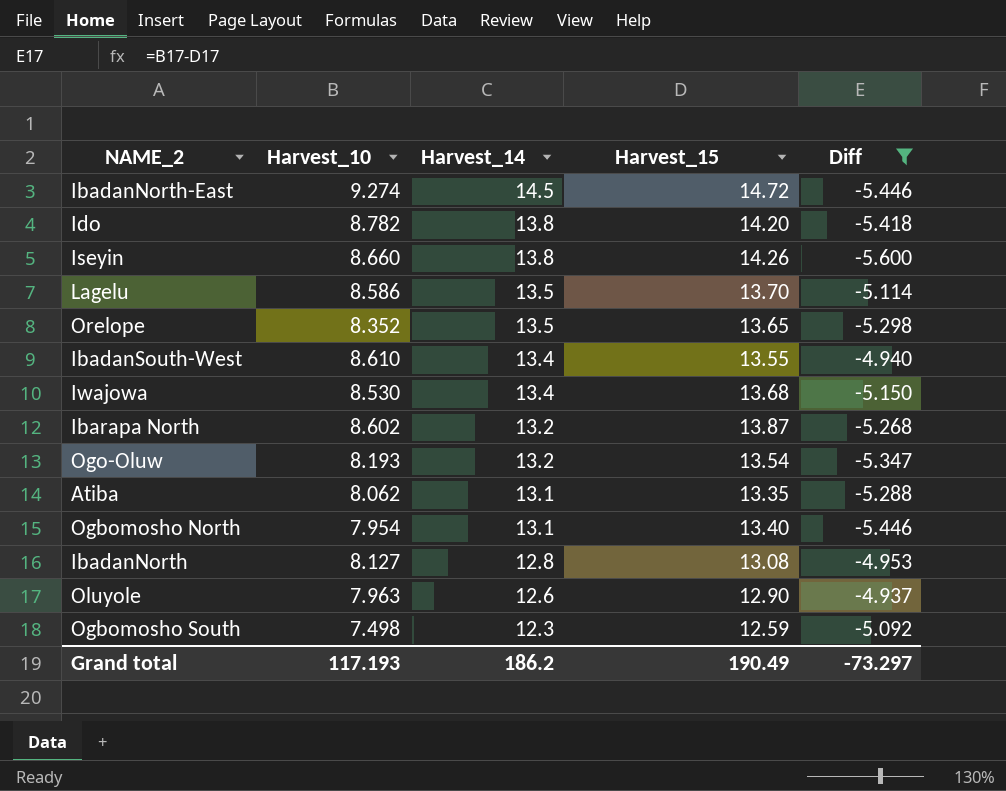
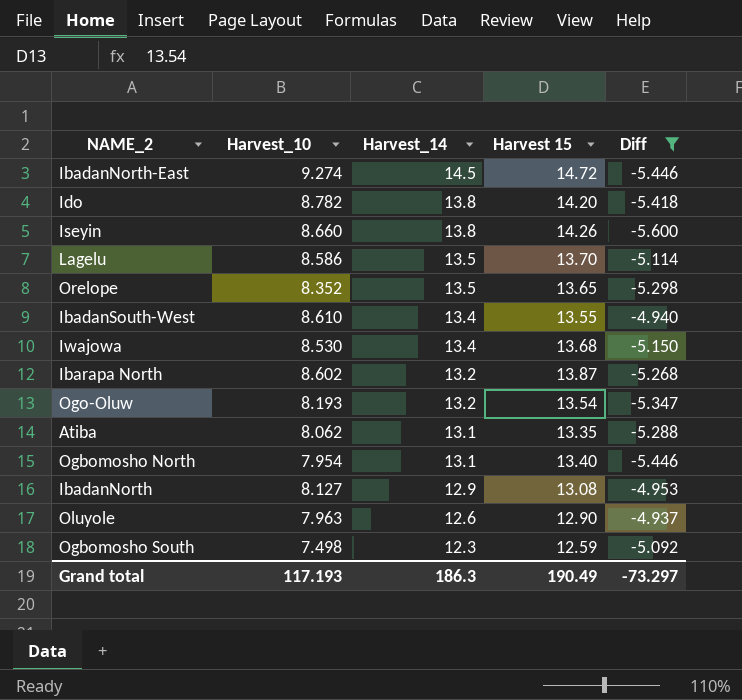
column name: Harvest_15 -> Harvest 15
IbadanNorth | Harvest_14: 12.8 -> 12.9
Grand total | Harvest_14: 186.2 -> 186.3

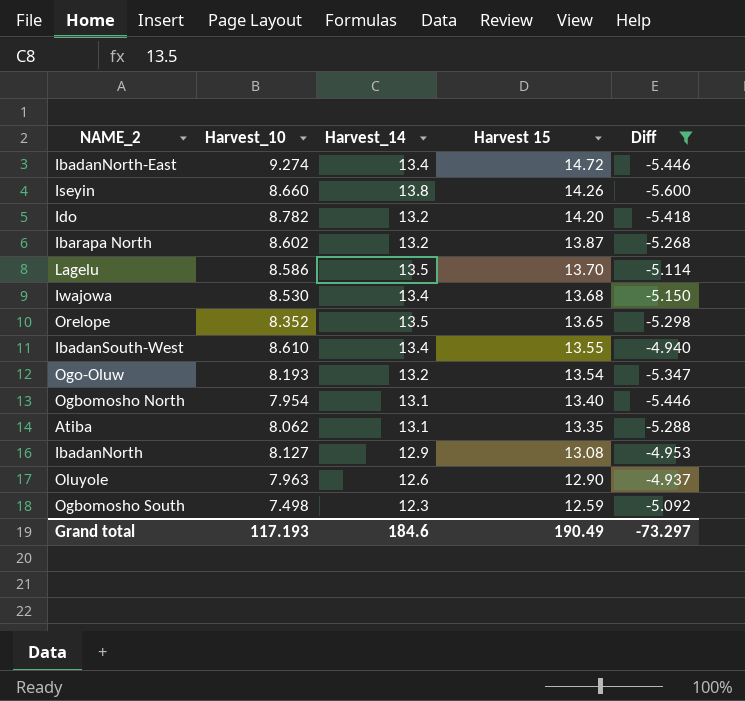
row order: Harvest_14 descending -> Harvest 15 descending
IbadanNorth-East | Harvest_14: 14.5 -> 13.4
Ido | Harvest_14: 13.8 -> 13.2
Grand total | Harvest_14: 186.3 -> 184.6

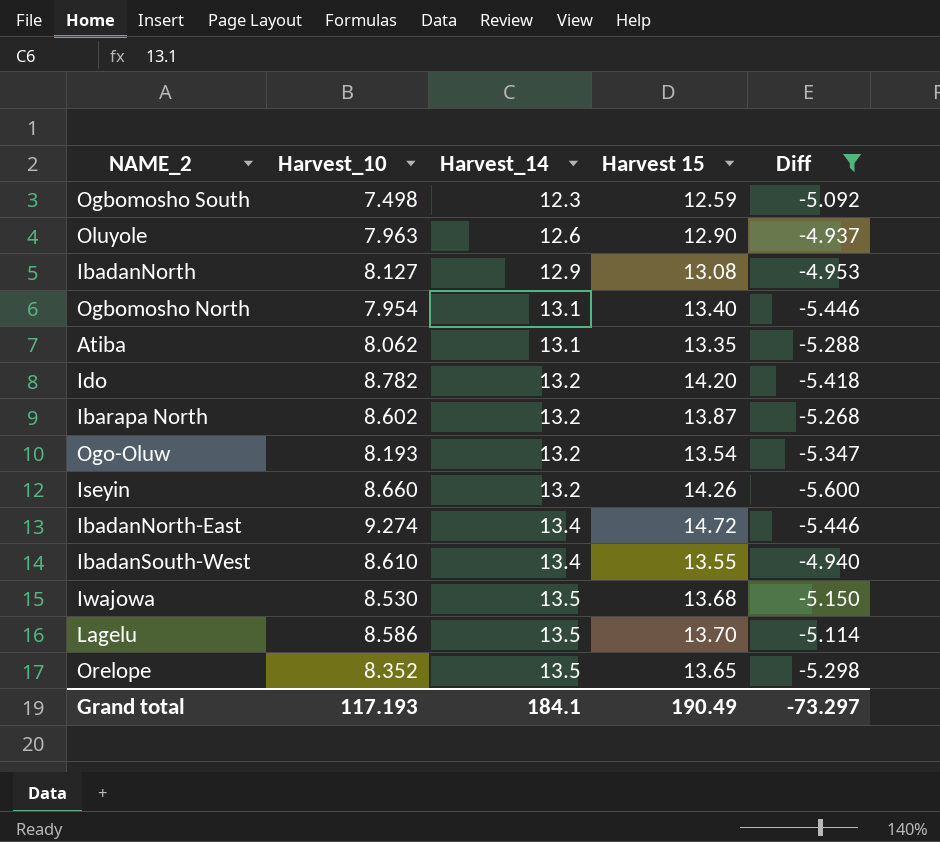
row order: Harvest 15 descending -> Harvest_14 ascending
Iseyin | Harvest_14: 13.8 -> 13.2
Iwajowa | Harvest_14: 13.4 -> 13.5
Grand total | Harvest_14: 184.6 -> 184.1

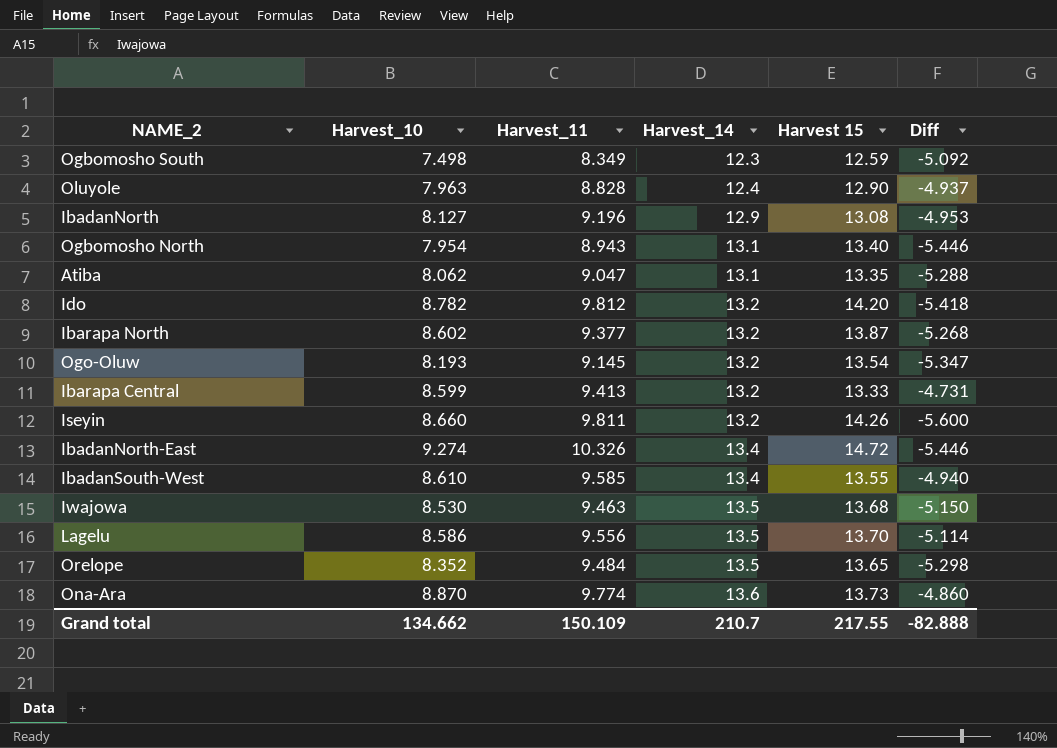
filter: Diff <= -4.937 -> none
column Harvest_11 | position: none -> 3
Oluyole | Harvest_14: 12.6 -> 12.4
Grand total | Harvest_10: 117.193 -> 134.662
Grand total | Harvest_14: 184.1 -> 210.7
Grand total | Harvest 15: 190.49 -> 217.55
Grand total | Diff: -73.297 -> -82.888

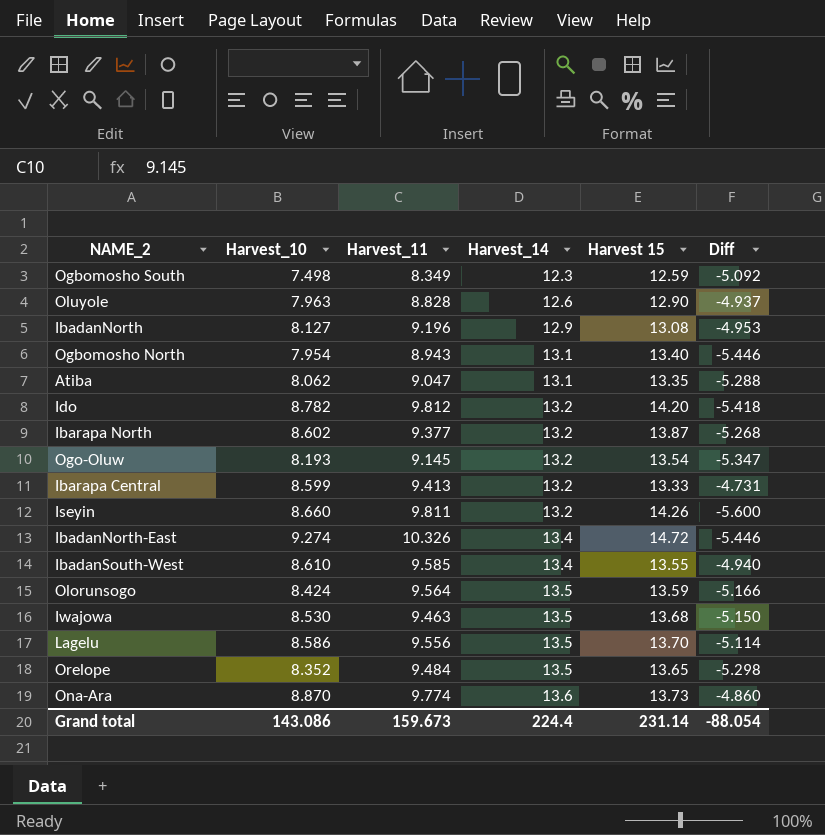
Oluyole | Harvest_14: 12.4 -> 12.6
row Olorunsogo: none -> 8.424 | 9.564 | 13.5 | 13.59 | -5.166
Grand total | Harvest_10: 134.662 -> 143.086
Grand total | Harvest_11: 150.109 -> 159.673
Grand total | Harvest_14: 210.7 -> 224.4
Grand total | Harvest 15: 217.55 -> 231.14
Grand total | Diff: -82.888 -> -88.054

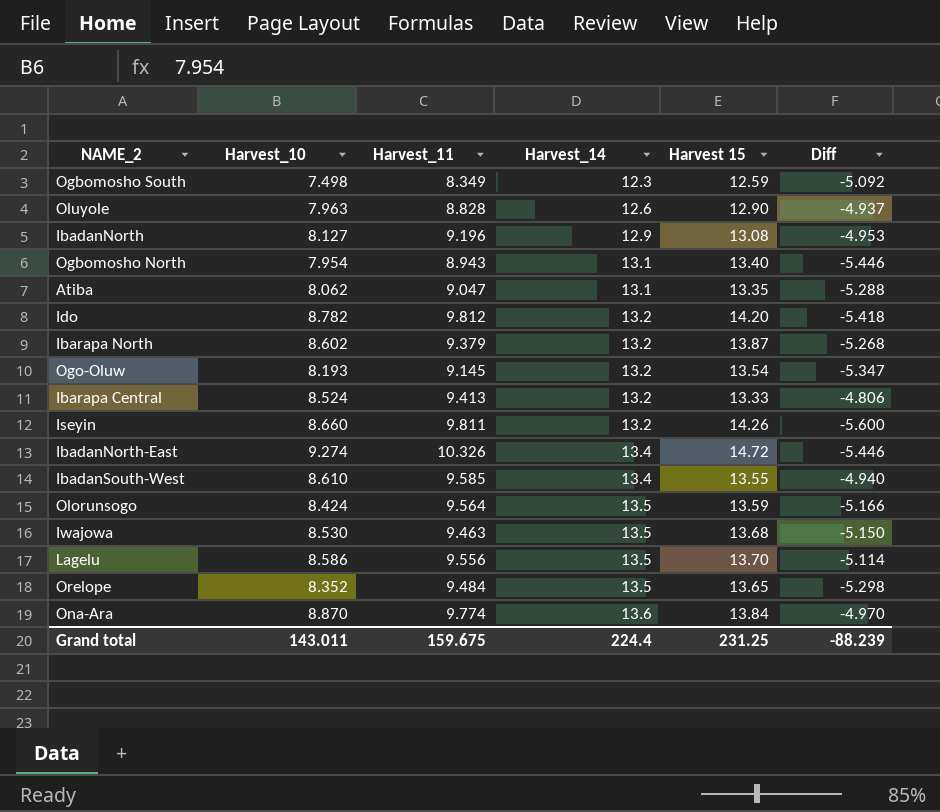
Ibarapa North | Harvest_11: 9.377 -> 9.379
Ibarapa Central | Harvest_10: 8.599 -> 8.524
Ibarapa Central | Diff: -4.731 -> -4.806
Ona-Ara | Harvest 15: 13.73 -> 13.84
Ona-Ara | Diff: -4.860 -> -4.970
Grand total | Harvest_10: 143.086 -> 143.011
Grand total | Harvest_11: 159.673 -> 159.675
Grand total | Harvest 15: 231.14 -> 231.25
Grand total | Diff: -88.054 -> -88.239

